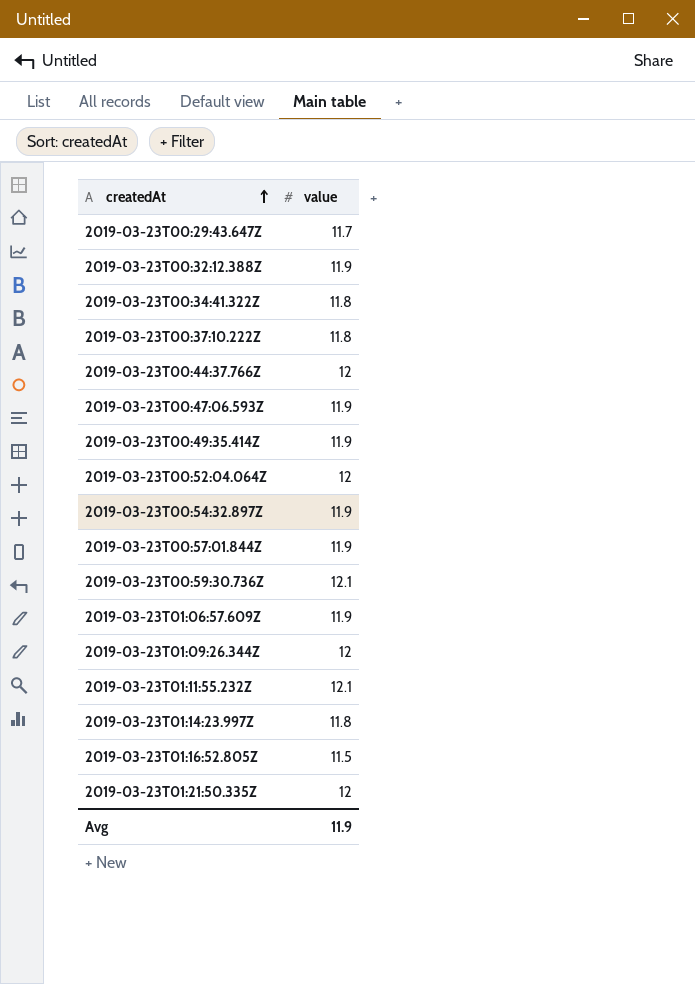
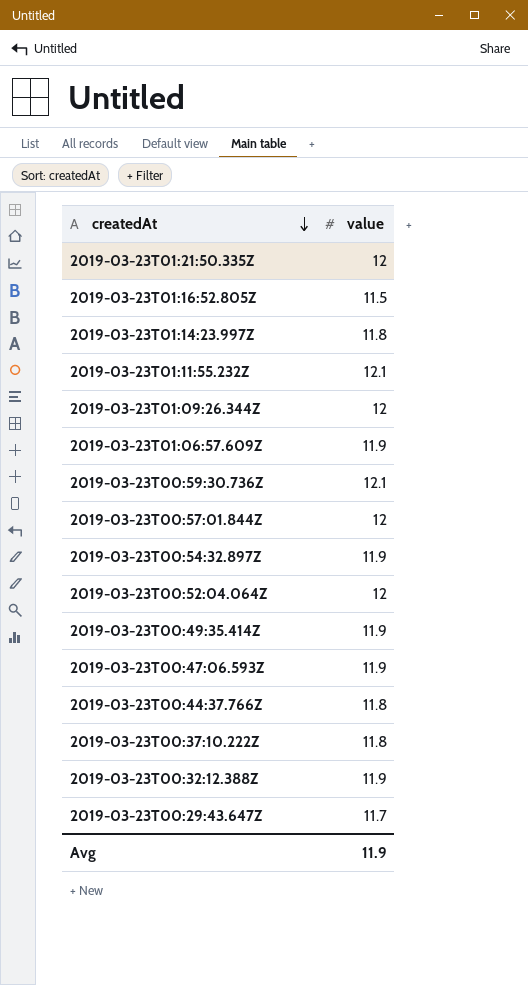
row order: createdAt ascending -> createdAt descending
row 2019-03-23T00:34:41.322Z: 11.8 -> none
2019-03-23T00:57:01.844Z | value: 11.9 -> 12
2019-03-23T00:44:37.766Z | value: 12 -> 11.8

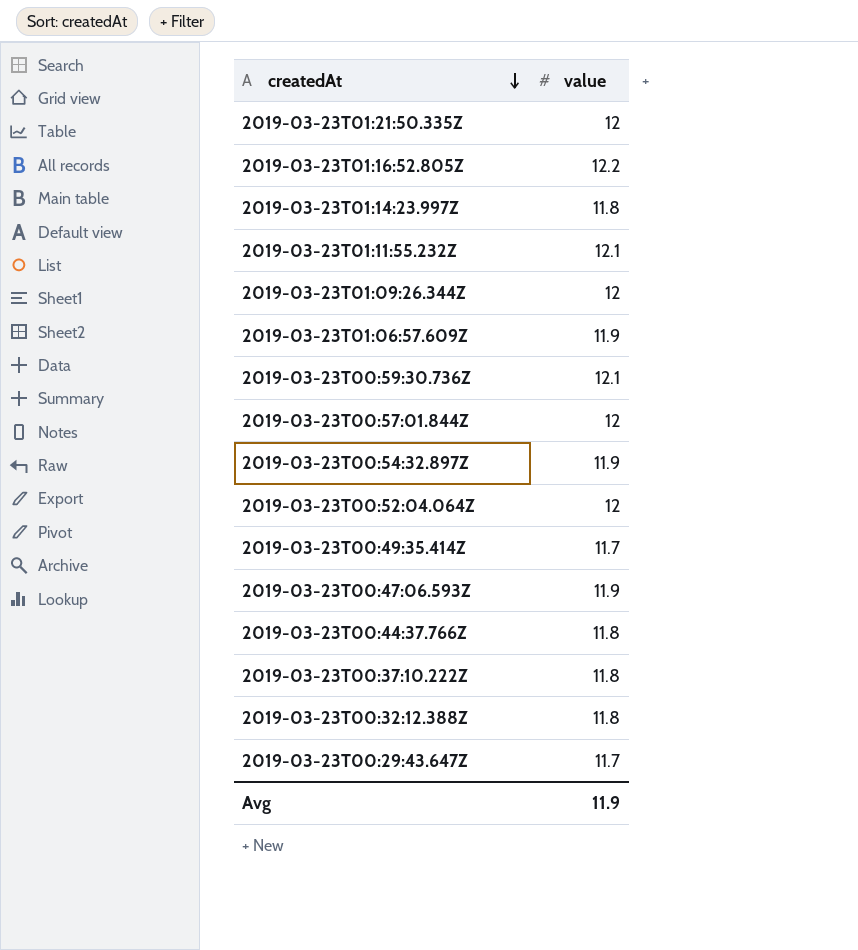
2019-03-23T01:16:52.805Z | value: 11.5 -> 12.2
2019-03-23T00:49:35.414Z | value: 11.9 -> 11.7
2019-03-23T00:32:12.388Z | value: 11.9 -> 11.8

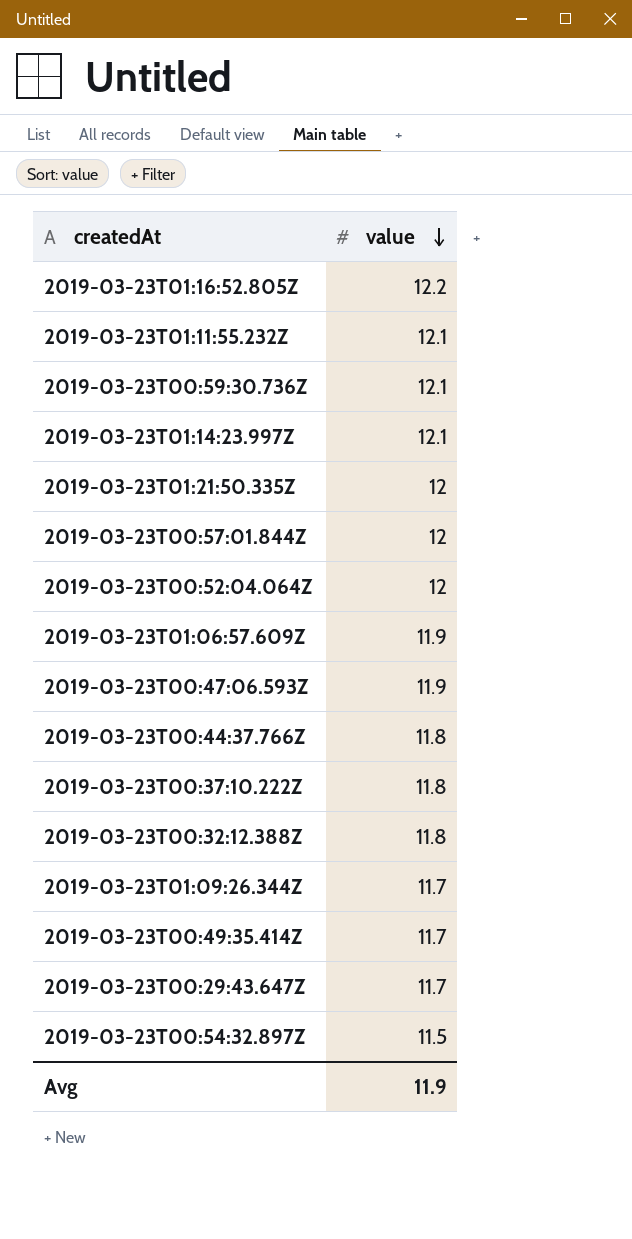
row order: createdAt descending -> value descending
2019-03-23T01:14:23.997Z | value: 11.8 -> 12.1
2019-03-23T01:09:26.344Z | value: 12 -> 11.7
2019-03-23T00:54:32.897Z | value: 11.9 -> 11.5

